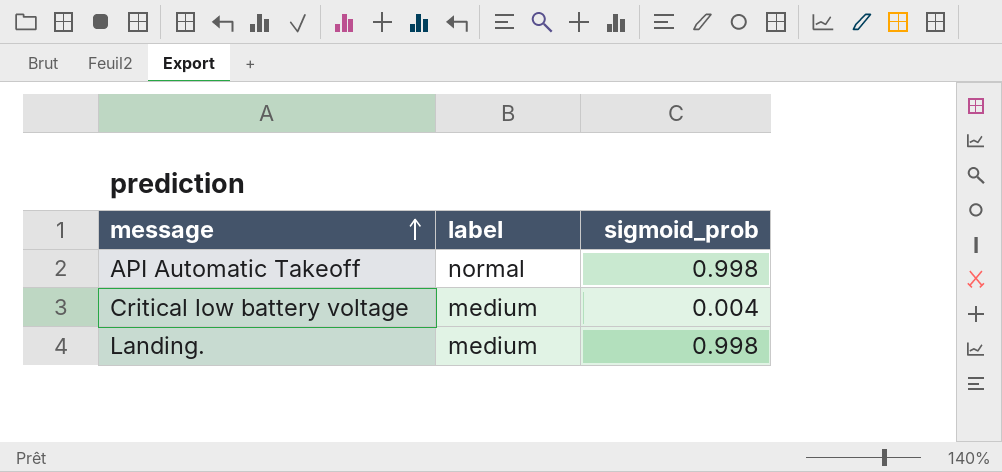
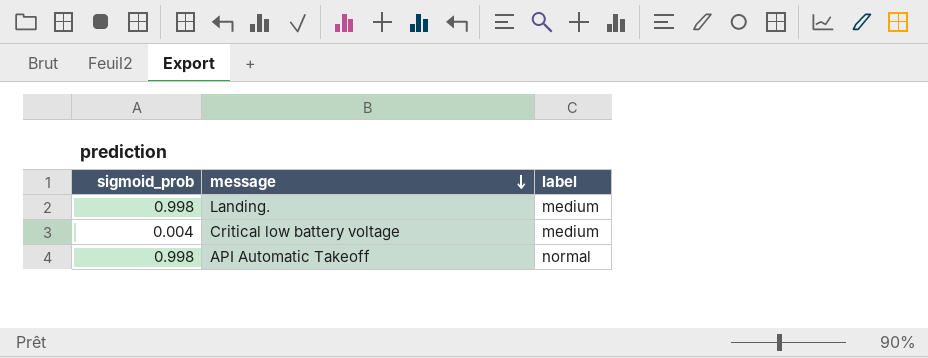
row order: message ascending -> message descending
column sigmoid_prob | position: 3 -> 1

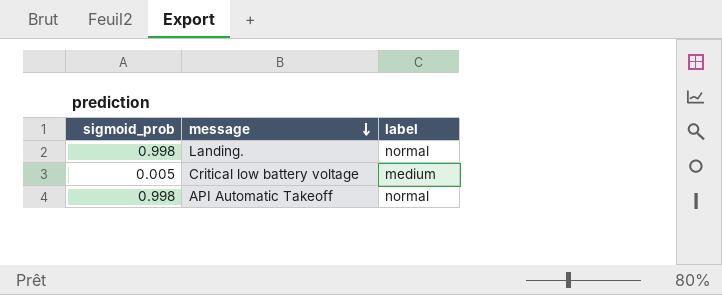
Landing. | label: medium -> normal
Critical low battery voltage | sigmoid_prob: 0.004 -> 0.005

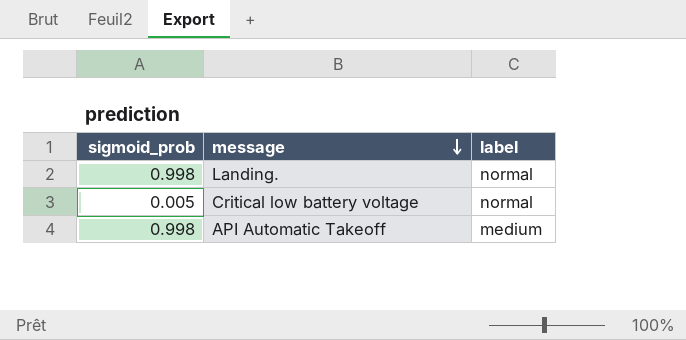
Critical low battery voltage | label: medium -> normal
API Automatic Takeoff | label: normal -> medium

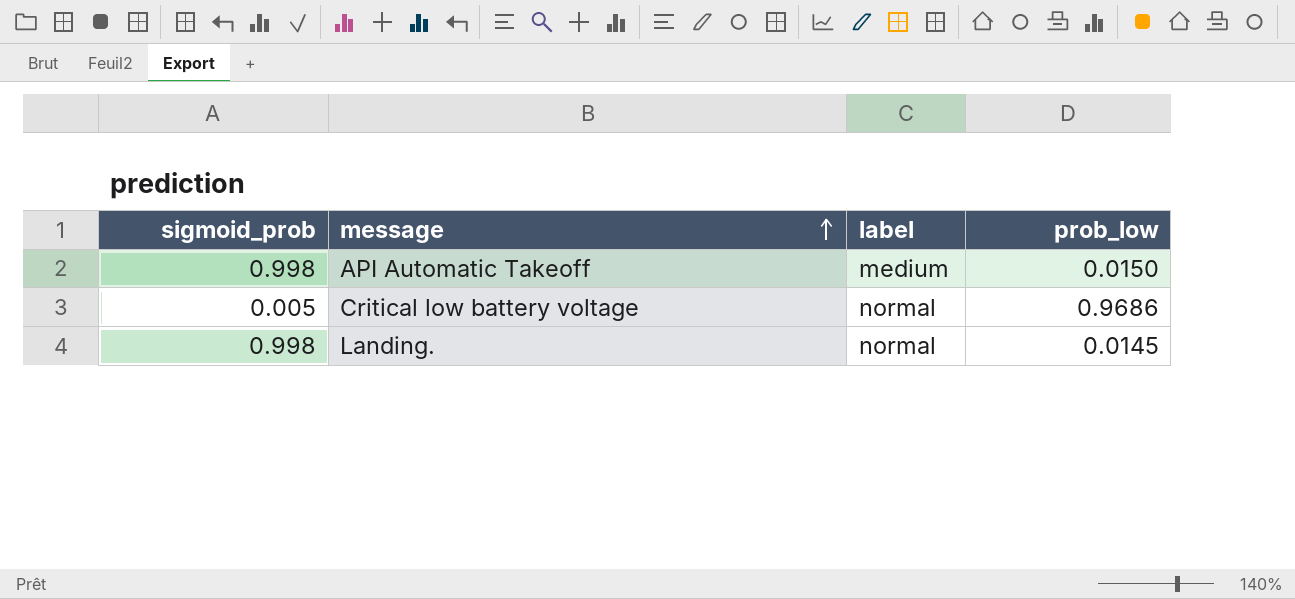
row order: message descending -> message ascending
column prob_low | position: none -> 4

